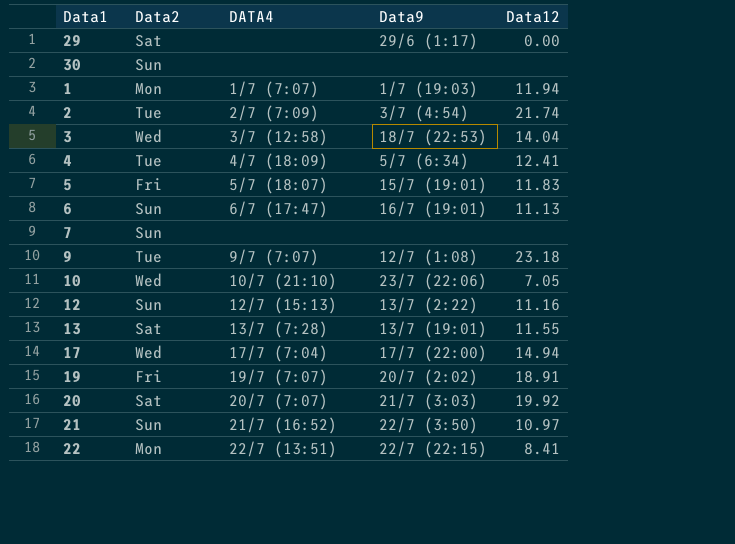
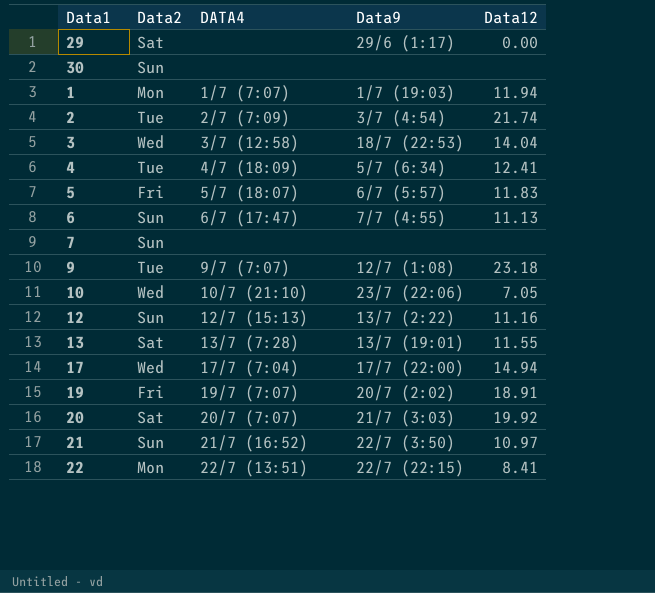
5 | Data9: 15/7 (19:01) -> 6/7 (5:57)
6 | Data9: 16/7 (19:01) -> 7/7 (4:55)

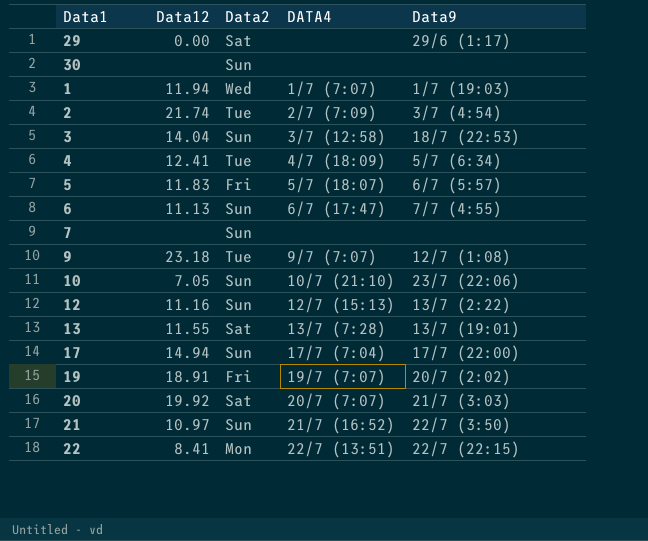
column Data12 | position: 5 -> 2
1 | Data2: Mon -> Wed
3 | Data2: Wed -> Sun
10 | Data2: Wed -> Sun
17 | Data2: Wed -> Sun

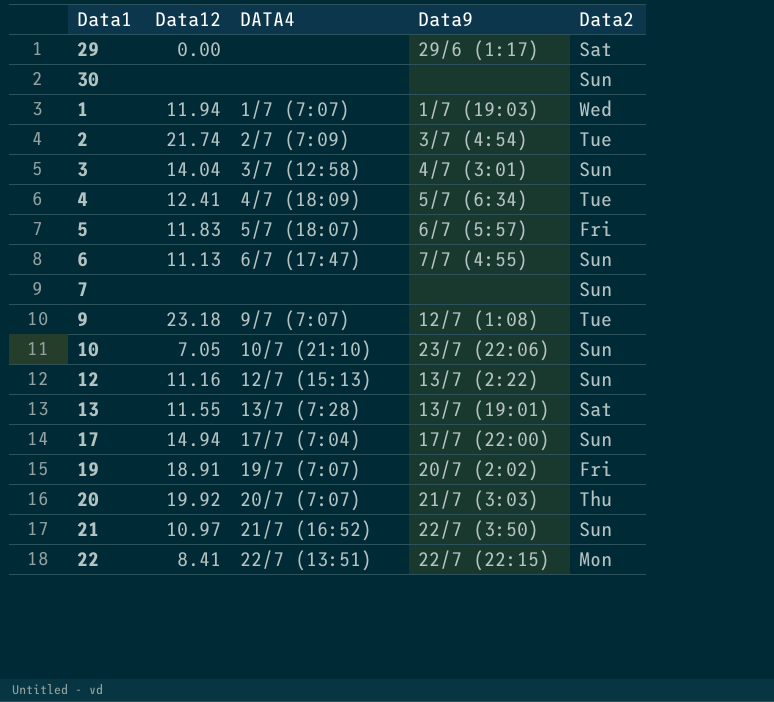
column Data2 | position: 3 -> 5
3 | Data9: 18/7 (22:53) -> 4/7 (3:01)
20 | Data2: Sat -> Thu

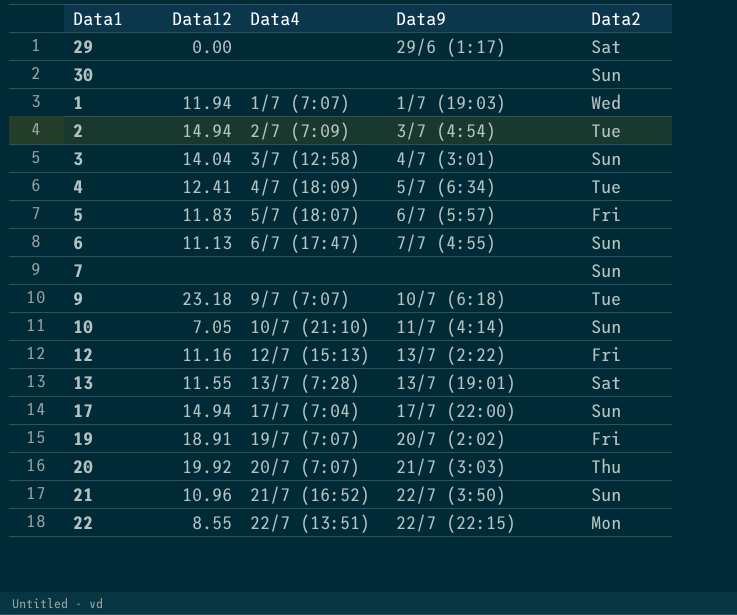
column name: DATA4 -> Data4
2 | Data12: 21.74 -> 14.94
9 | Data9: 12/7 (1:08) -> 10/7 (6:18)
10 | Data9: 23/7 (22:06) -> 11/7 (4:14)
12 | Data2: Sun -> Fri
21 | Data12: 10.97 -> 10.96
22 | Data12: 8.41 -> 8.55

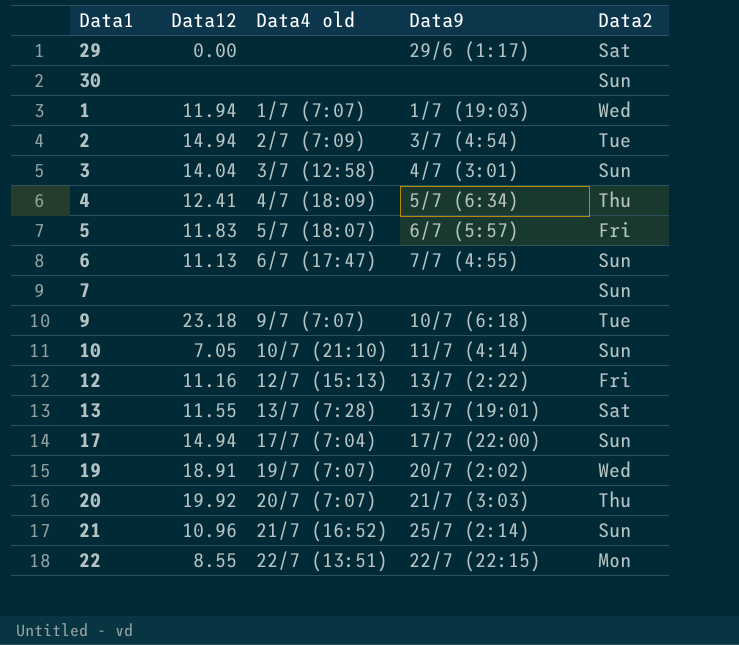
column name: Data4 -> Data4 old
4 | Data2: Tue -> Thu
19 | Data2: Fri -> Wed
21 | Data9: 22/7 (3:50) -> 25/7 (2:14)

